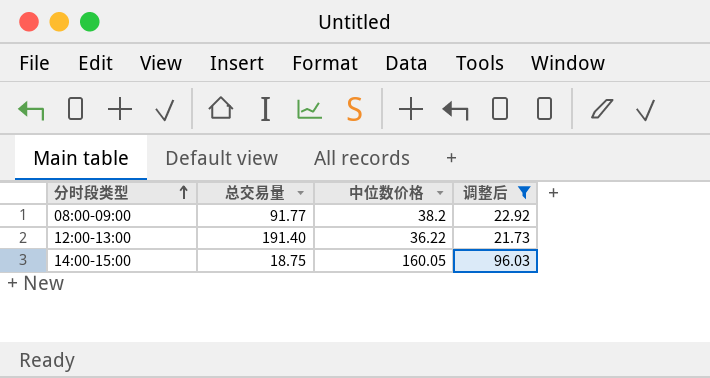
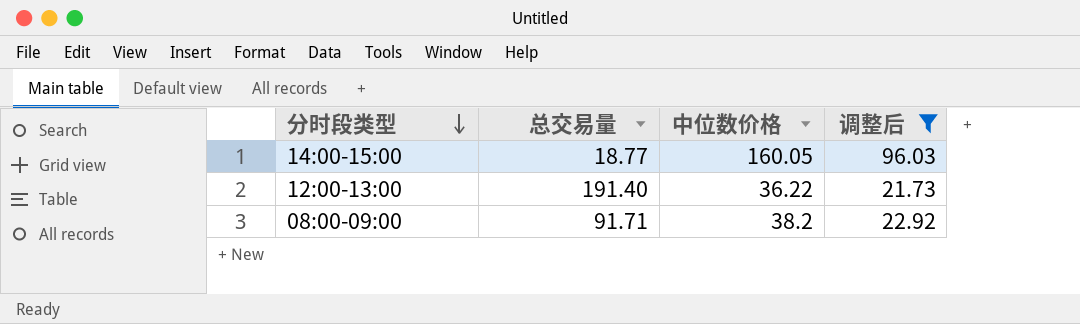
row order: 分时段类型 ascending -> 分时段类型 descending
14:00-15:00 | 总交易量: 18.75 -> 18.77
08:00-09:00 | 总交易量: 91.77 -> 91.71

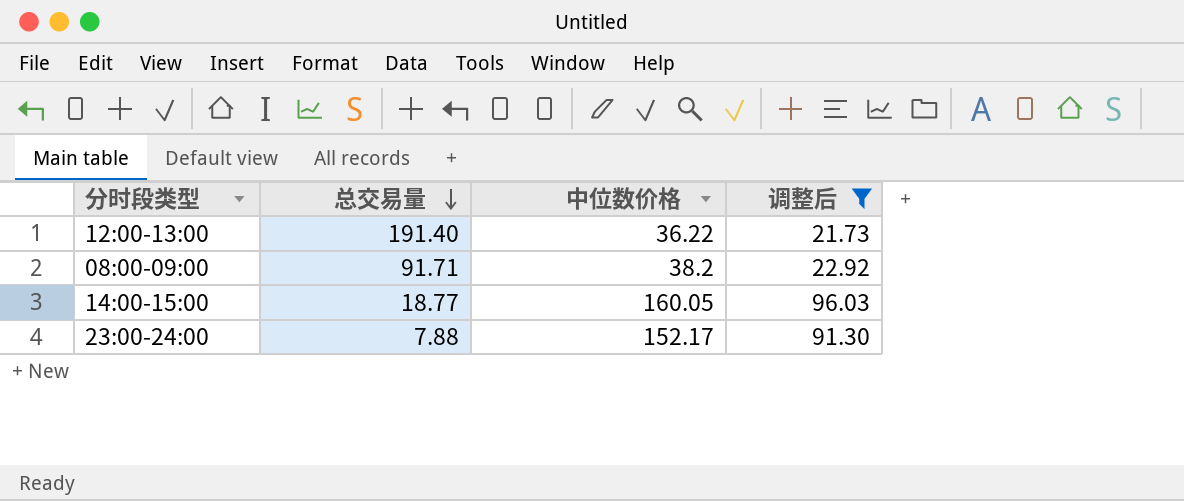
row order: 分时段类型 descending -> 总交易量 descending
row 23:00-24:00: none -> 7.88 | 152.17 | 91.30

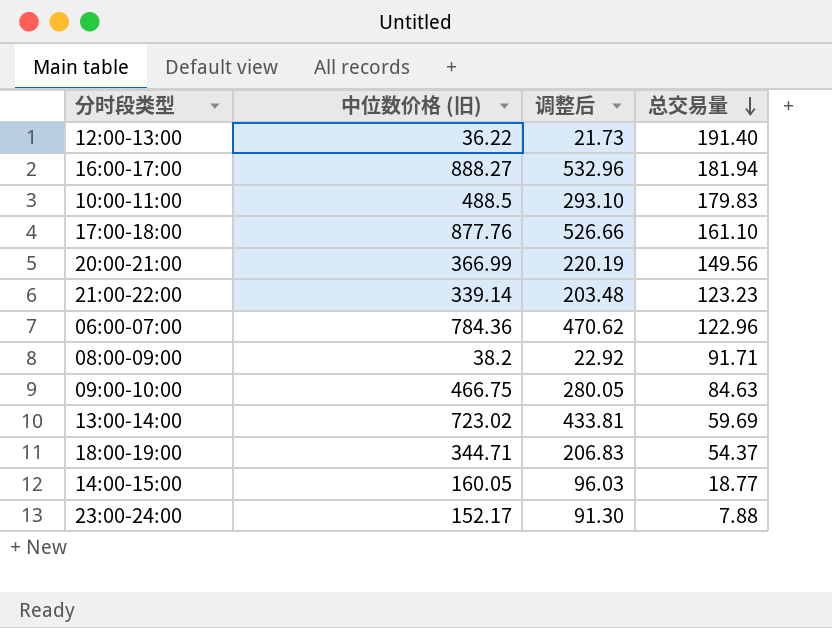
filter: 调整后 <= 96.03 -> none
column name: 中位数价格 -> 中位数价格 (旧)
column 总交易量 | position: 2 -> 4

